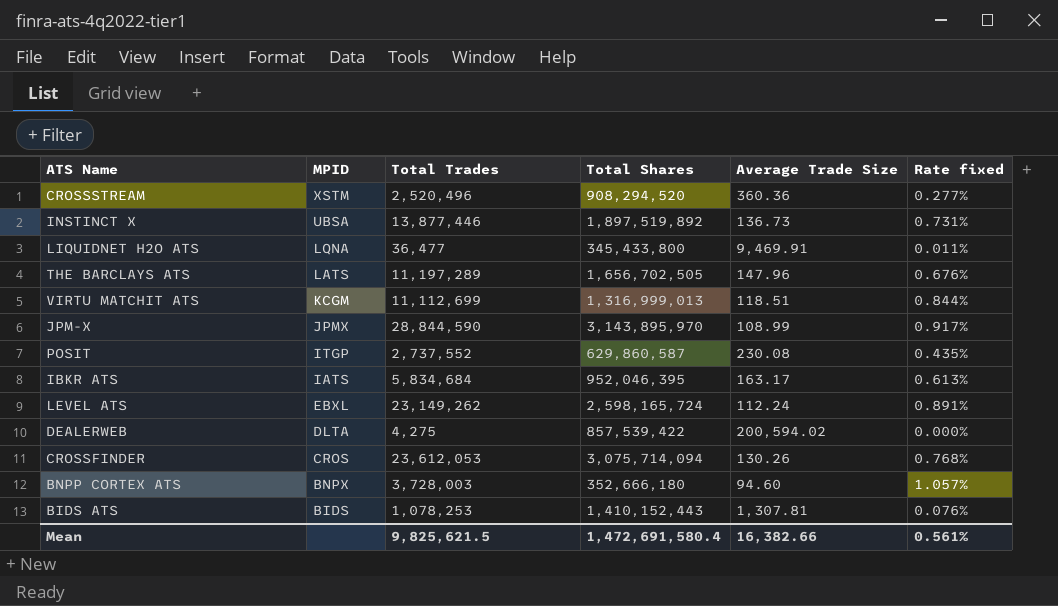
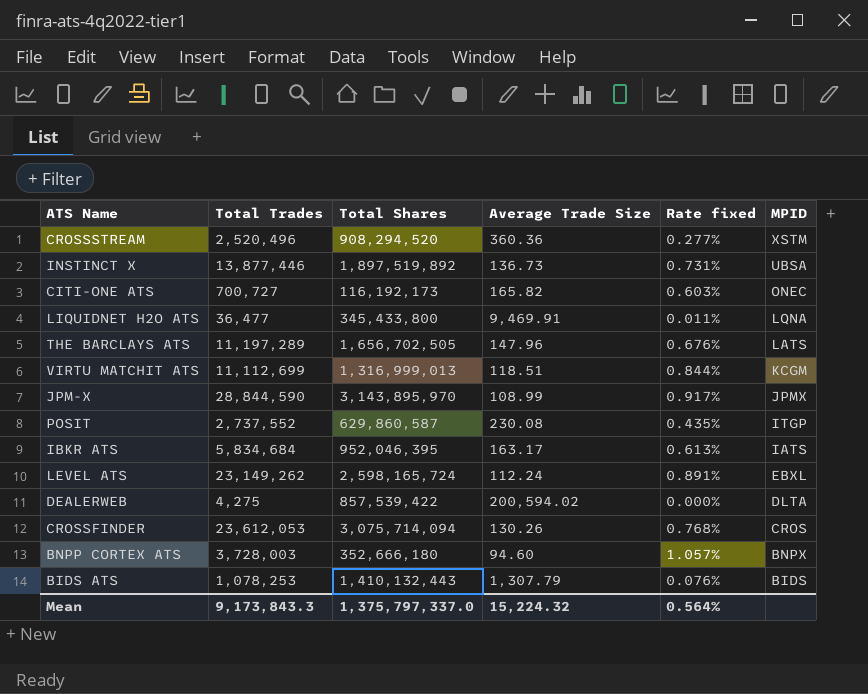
column MPID | position: 2 -> 6
row CITI-ONE ATS: none -> 700,727 | 116,192,173 | 165.82 | 0.603% | ONEC
BIDS ATS | Total Shares: 1,410,152,443 -> 1,410,132,443
BIDS ATS | Average Trade Size: 1,307.81 -> 1,307.79
Mean | Total Trades: 9,825,621.5 -> 9,173,843.3
Mean | Total Shares: 1,472,691,580.4 -> 1,375,797,337.0
Mean | Average Trade Size: 16,382.66 -> 15,224.32
Mean | Rate fixed: 0.561% -> 0.564%

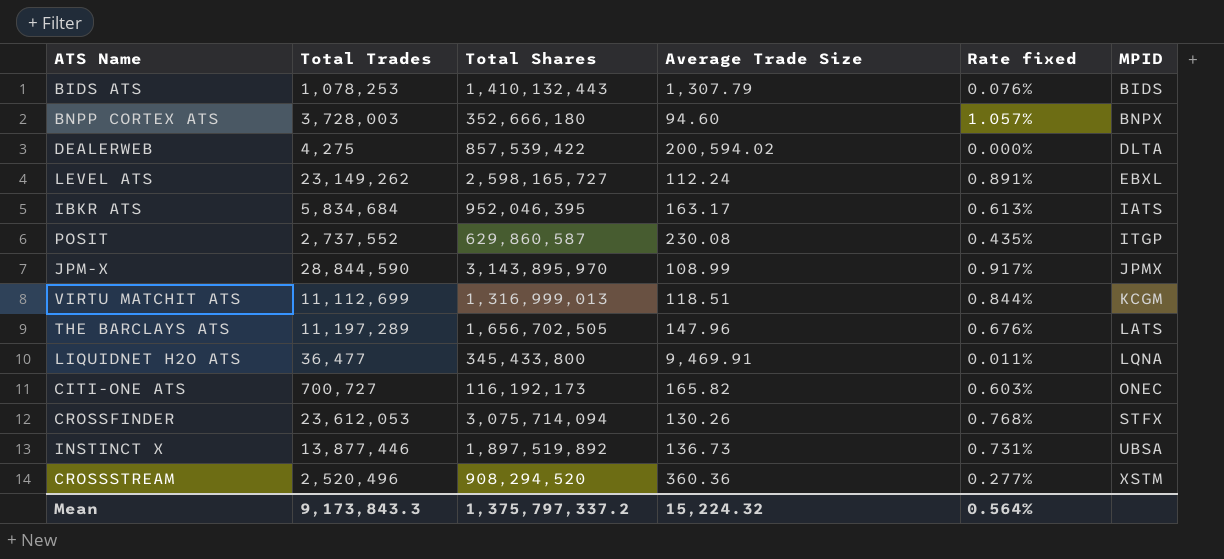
row order: MPID descending -> MPID ascending
LEVEL ATS | Total Shares: 2,598,165,724 -> 2,598,165,727
CROSSFINDER | MPID: CROS -> STFX
Mean | Total Shares: 1,375,797,337.0 -> 1,375,797,337.2

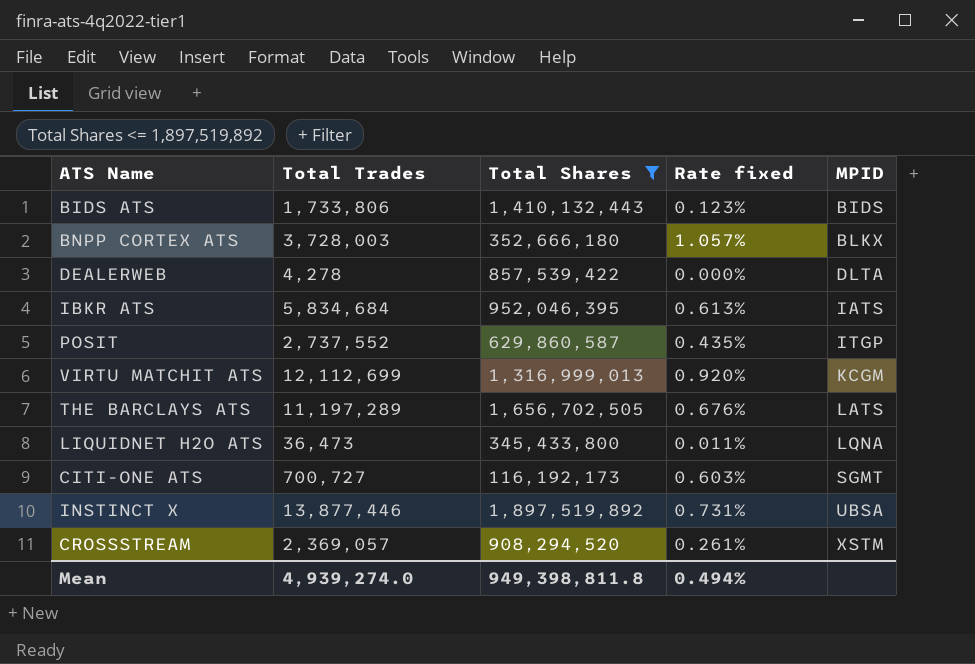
filter: none -> Total Shares <= 1,897,519,892
column Average Trade Size | formula: [Total Shares] / [Total Trades] -> none
BIDS ATS | Total Trades: 1,078,253 -> 1,733,806
BIDS ATS | Rate fixed: 0.076% -> 0.123%
BNPP CORTEX ATS | MPID: BNPX -> BLKX
DEALERWEB | Total Trades: 4,275 -> 4,278
VIRTU MATCHIT ATS | Total Trades: 11,112,699 -> 12,112,699
VIRTU MATCHIT ATS | Rate fixed: 0.844% -> 0.920%
LIQUIDNET H2O ATS | Total Trades: 36,477 -> 36,473
CITI-ONE ATS | MPID: ONEC -> SGMT
CROSSSTREAM | Total Trades: 2,520,496 -> 2,369,057
CROSSSTREAM | Rate fixed: 0.277% -> 0.261%
Mean | Total Trades: 9,173,843.3 -> 4,939,274.0
Mean | Total Shares: 1,375,797,337.2 -> 949,398,811.8
Mean | Rate fixed: 0.564% -> 0.494%

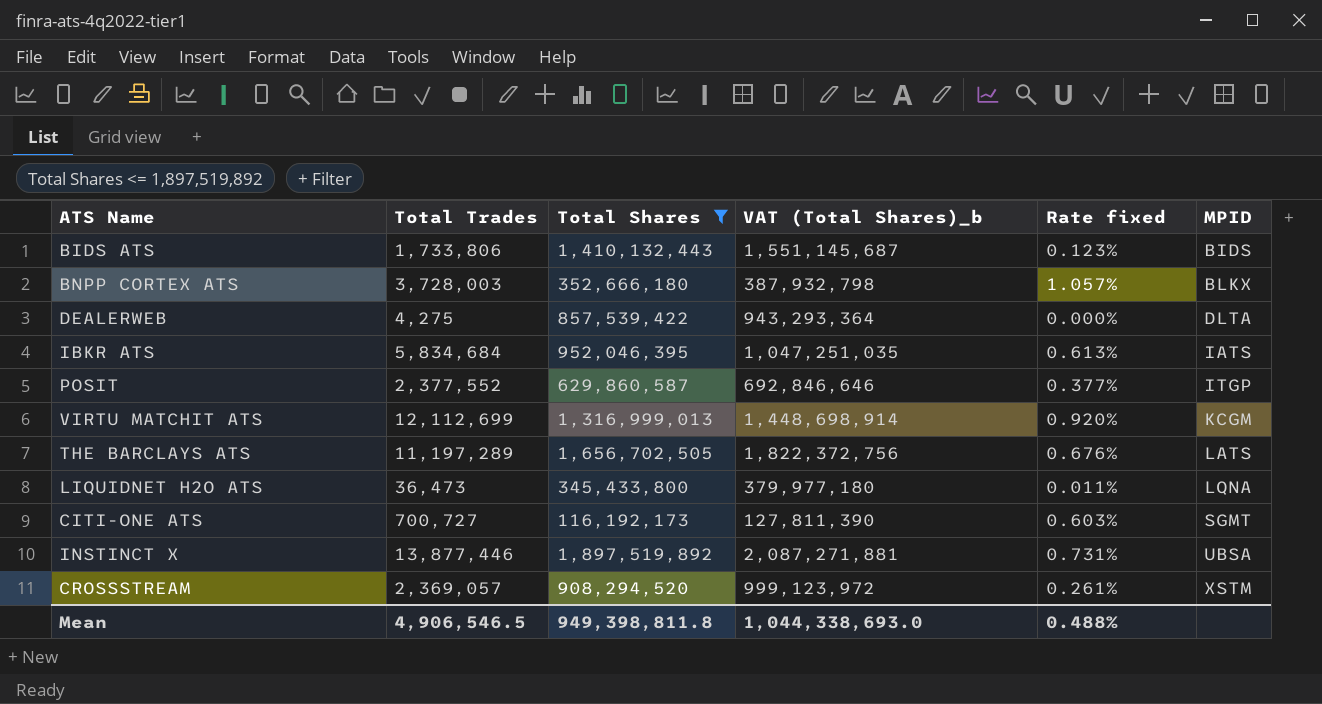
column VAT (Total Shares)_b | formula: none -> [Total Shares] * 1.1
DEALERWEB | Total Trades: 4,278 -> 4,275
POSIT | Total Trades: 2,737,552 -> 2,377,552
POSIT | Rate fixed: 0.435% -> 0.377%
Mean | Total Trades: 4,939,274.0 -> 4,906,546.5
Mean | Rate fixed: 0.494% -> 0.488%

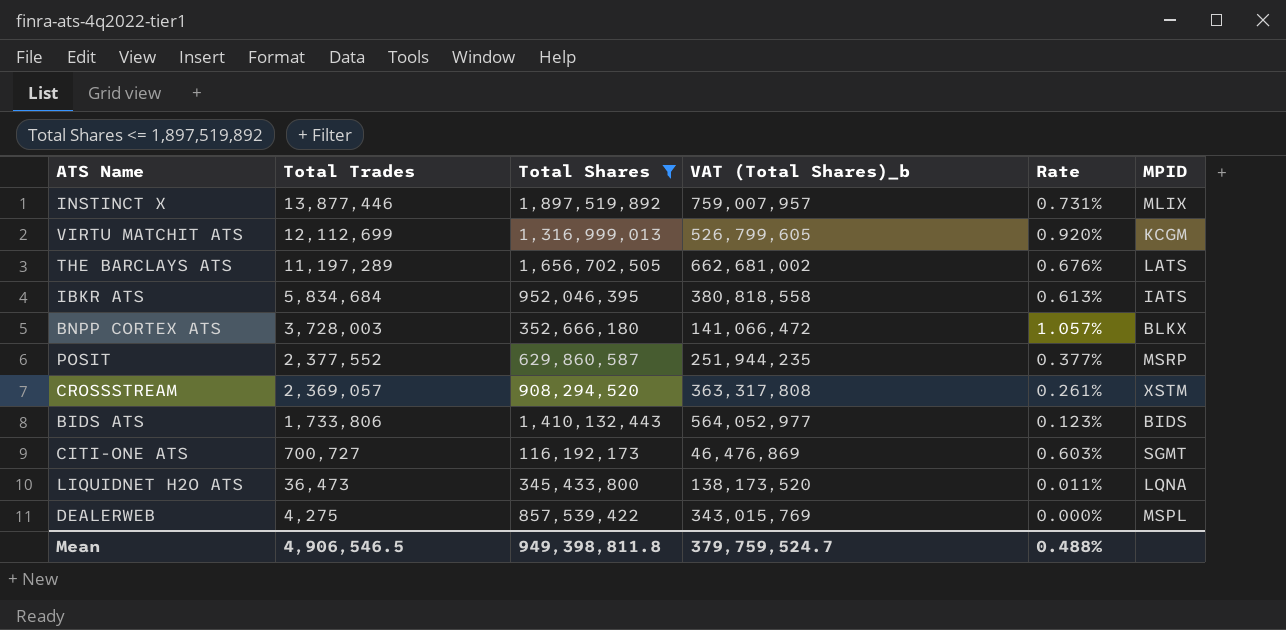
row order: MPID ascending -> Total Trades descending
column VAT (Total Shares)_b | formula: [Total Shares] * 1.1 -> [Total Shares] * 0.4
column name: Rate fixed -> Rate
INSTINCT X | MPID: UBSA -> MLIX
POSIT | MPID: ITGP -> MSRP
DEALERWEB | MPID: DLTA -> MSPL
Mean | VAT (Total Shares)_b: 1,044,338,693.0 -> 379,759,524.7

